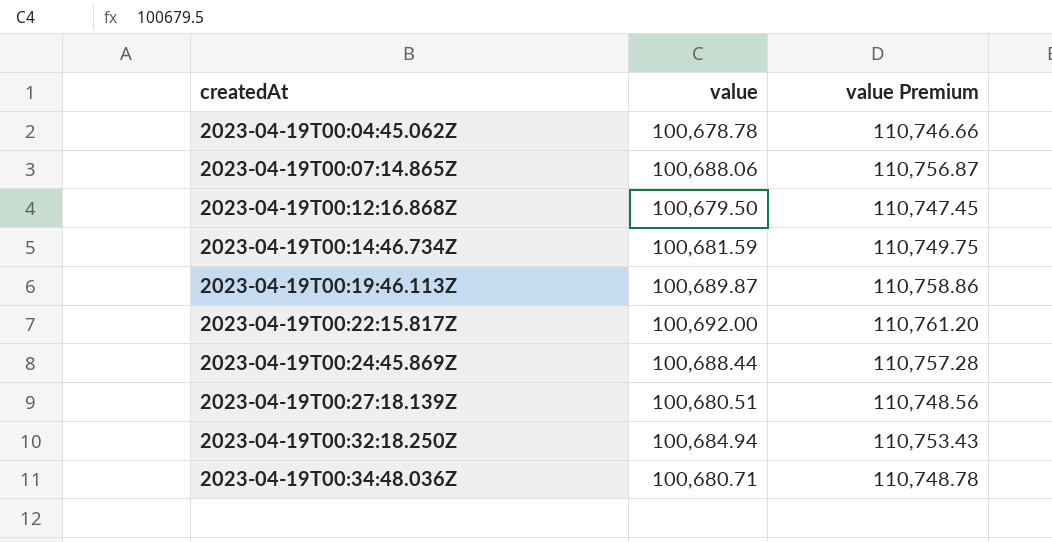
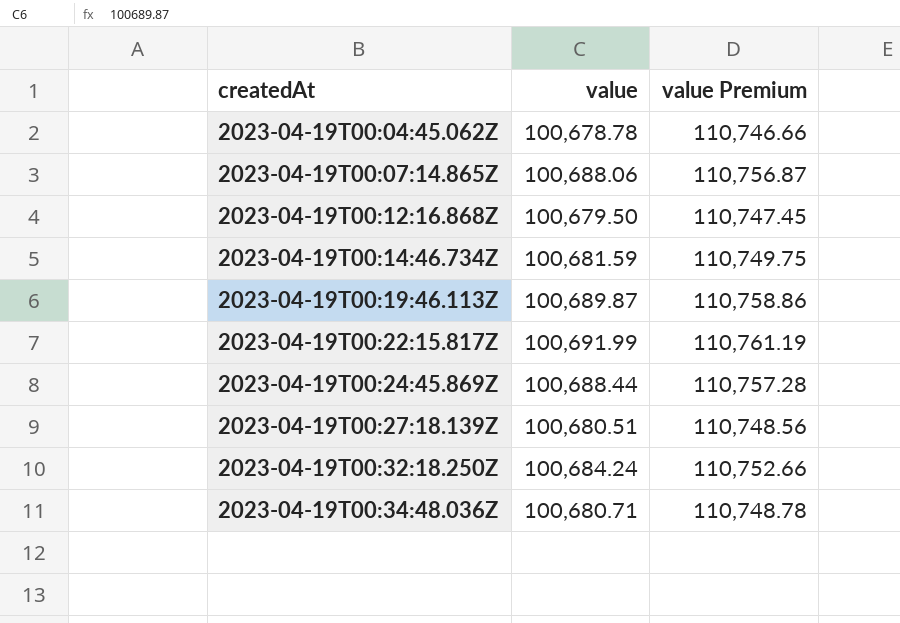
2023-04-19T00:22:15.817Z | value: 100,692.00 -> 100,691.99
2023-04-19T00:22:15.817Z | value Premium: 110,761.20 -> 110,761.19
2023-04-19T00:32:18.250Z | value: 100,684.94 -> 100,684.24
2023-04-19T00:32:18.250Z | value Premium: 110,753.43 -> 110,752.66

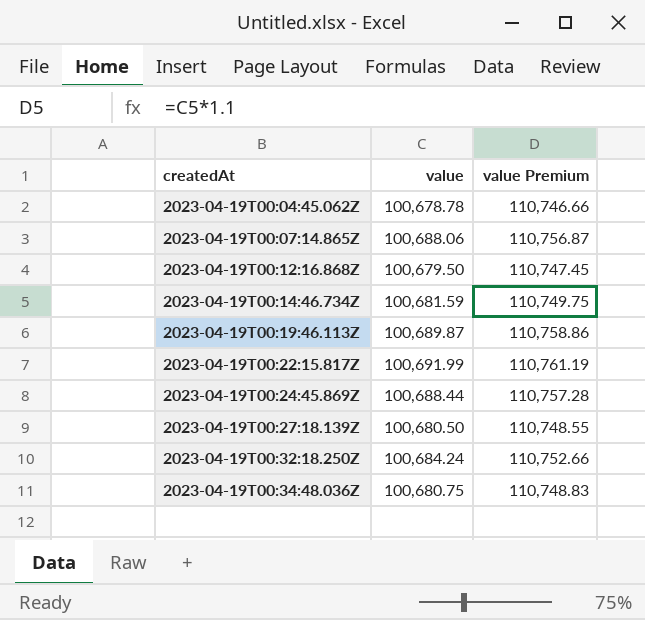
2023-04-19T00:27:18.139Z | value: 100,680.51 -> 100,680.50
2023-04-19T00:27:18.139Z | value Premium: 110,748.56 -> 110,748.55
2023-04-19T00:34:48.036Z | value: 100,680.71 -> 100,680.75
2023-04-19T00:34:48.036Z | value Premium: 110,748.78 -> 110,748.83

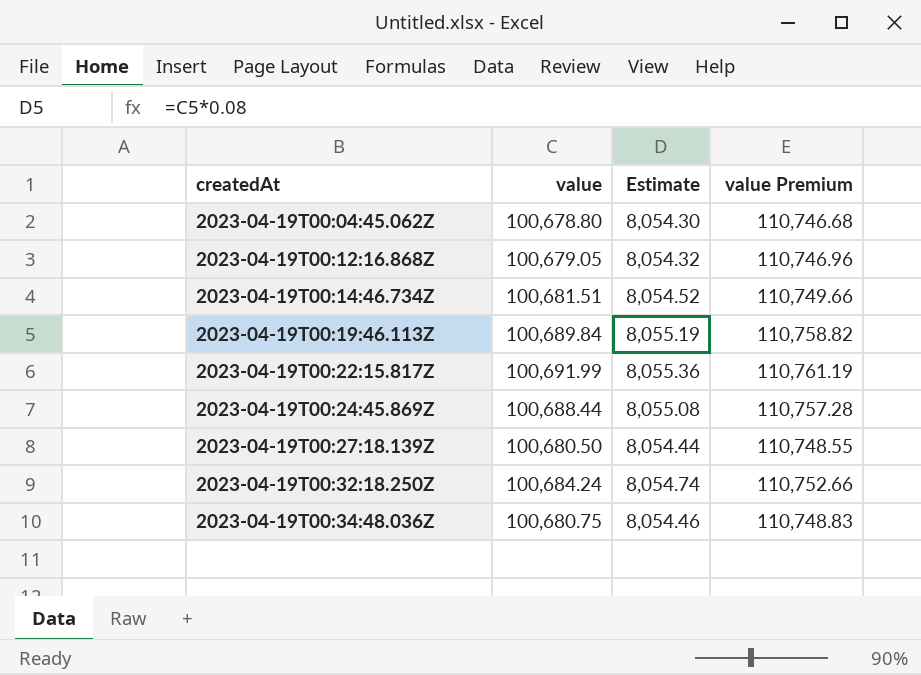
column Estimate | formula: none -> [value] * 0.08
row 2023-04-19T00:07:14.865Z: 100,688.06 | 110,756.87 -> none
2023-04-19T00:04:45.062Z | value: 100,678.78 -> 100,678.80
2023-04-19T00:04:45.062Z | value Premium: 110,746.66 -> 110,746.68
2023-04-19T00:12:16.868Z | value: 100,679.50 -> 100,679.05
2023-04-19T00:12:16.868Z | value Premium: 110,747.45 -> 110,746.96
2023-04-19T00:14:46.734Z | value: 100,681.59 -> 100,681.51
2023-04-19T00:14:46.734Z | value Premium: 110,749.75 -> 110,749.66
2023-04-19T00:19:46.113Z | value: 100,689.87 -> 100,689.84
2023-04-19T00:19:46.113Z | value Premium: 110,758.86 -> 110,758.82

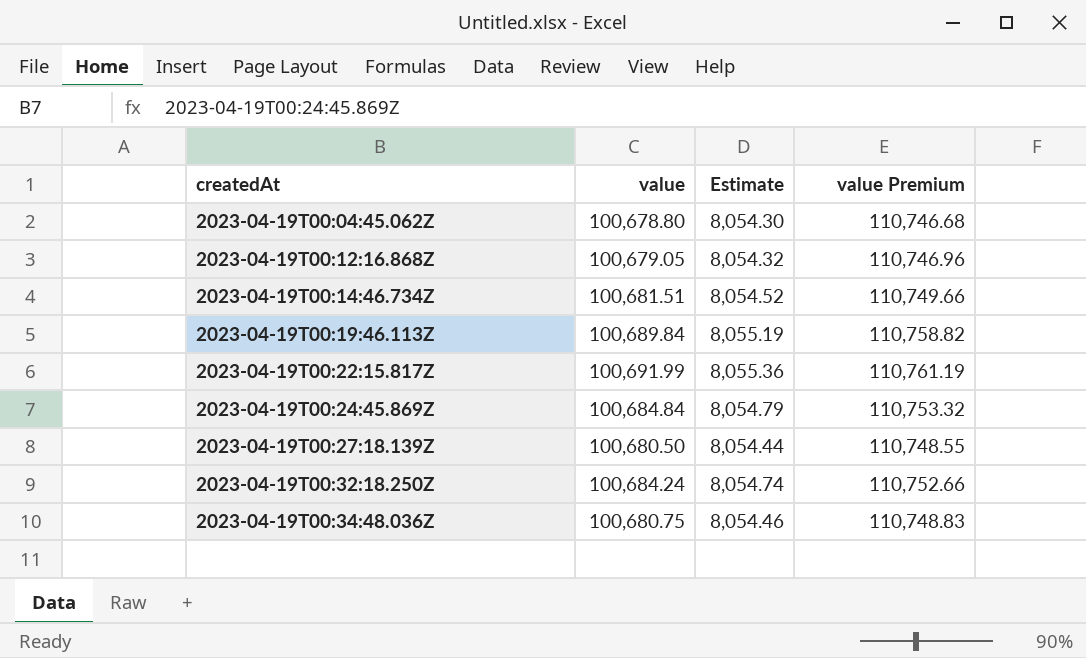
2023-04-19T00:24:45.869Z | value: 100,688.44 -> 100,684.84
2023-04-19T00:24:45.869Z | Estimate: 8,055.08 -> 8,054.79
2023-04-19T00:24:45.869Z | value Premium: 110,757.28 -> 110,753.32

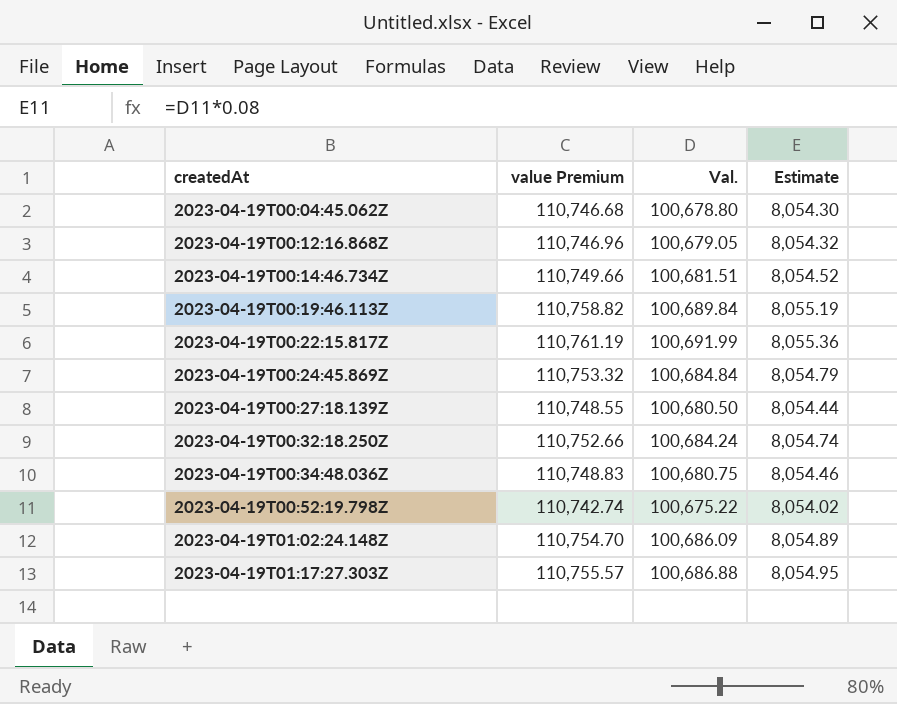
column value Premium | position: 4 -> 2
column name: value -> Val.
row 2023-04-19T00:52:19.798Z: none -> 110,742.74 | 100,675.22 | 8,054.02
row 2023-04-19T01:02:24.148Z: none -> 110,754.70 | 100,686.09 | 8,054.89
row 2023-04-19T01:17:27.303Z: none -> 110,755.57 | 100,686.88 | 8,054.95

